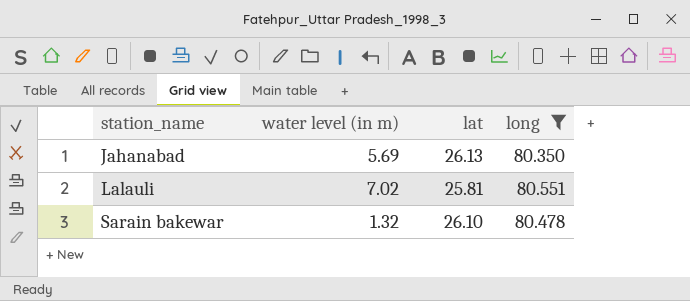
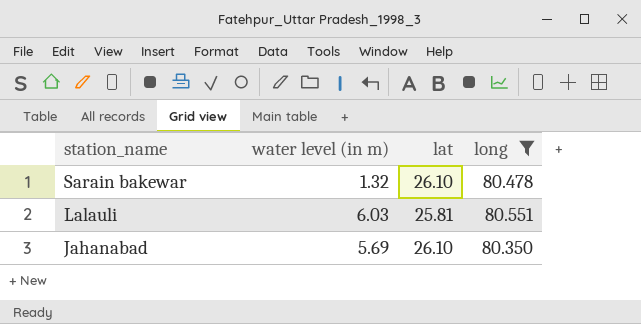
row order: station_name ascending -> station_name descending
Lalauli | water level (in m): 7.02 -> 6.03
Jahanabad | lat: 26.13 -> 26.10

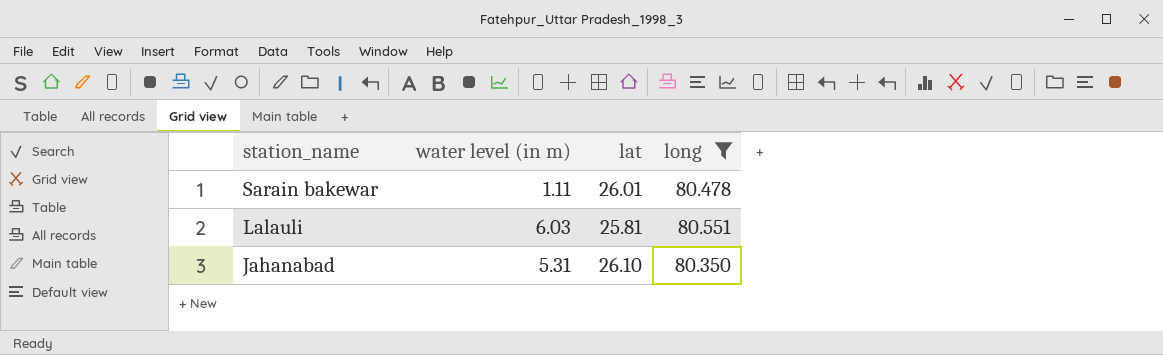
Sarain bakewar | water level (in m): 1.32 -> 1.11
Sarain bakewar | lat: 26.10 -> 26.01
Jahanabad | water level (in m): 5.69 -> 5.31

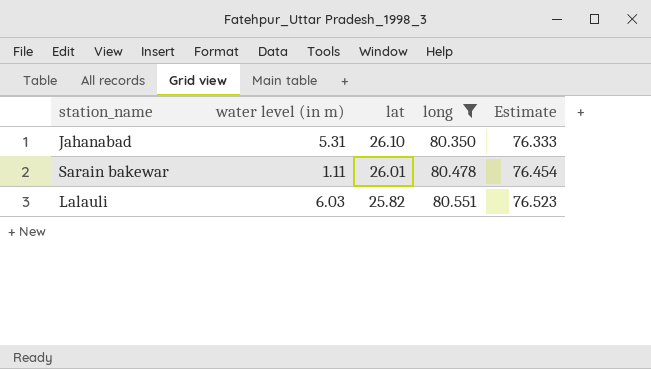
row order: station_name descending -> lat descending
column Estimate | formula: none -> [long] * 0.95
Lalauli | lat: 25.81 -> 25.82

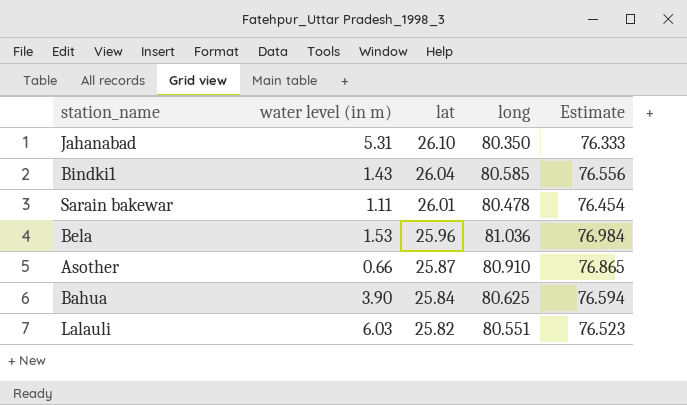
filter: long <= 80.551 -> none

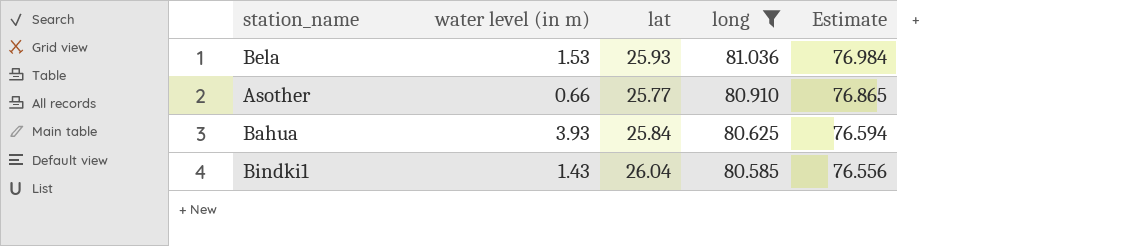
filter: none -> long >= 80.585
row order: lat descending -> long descending
Bela | lat: 25.96 -> 25.93
Asother | lat: 25.87 -> 25.77
Bahua | water level (in m): 3.90 -> 3.93

